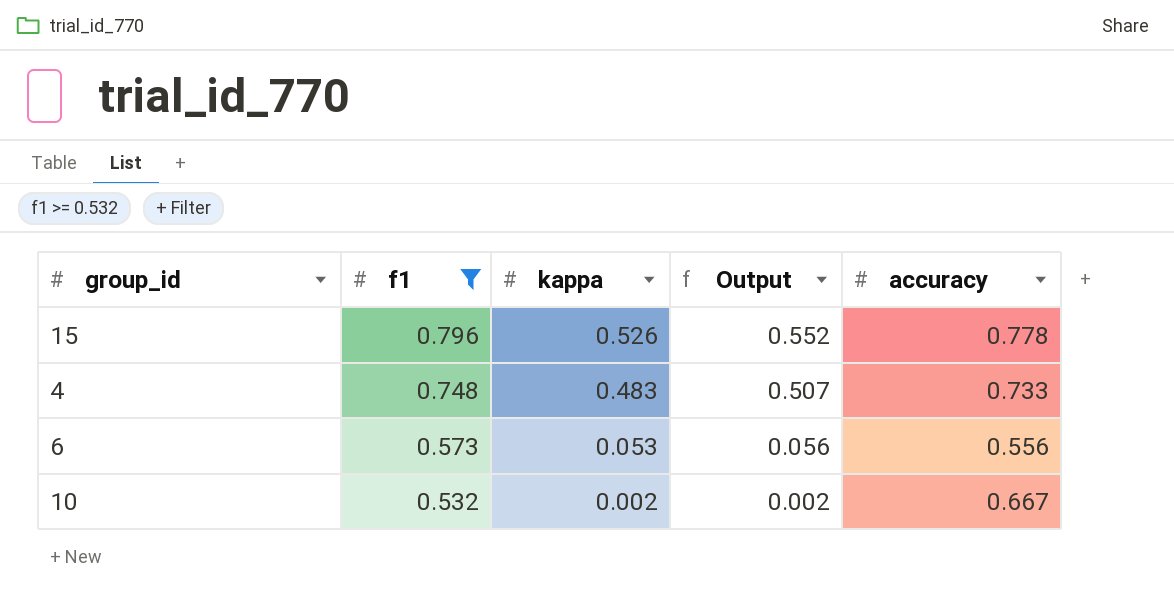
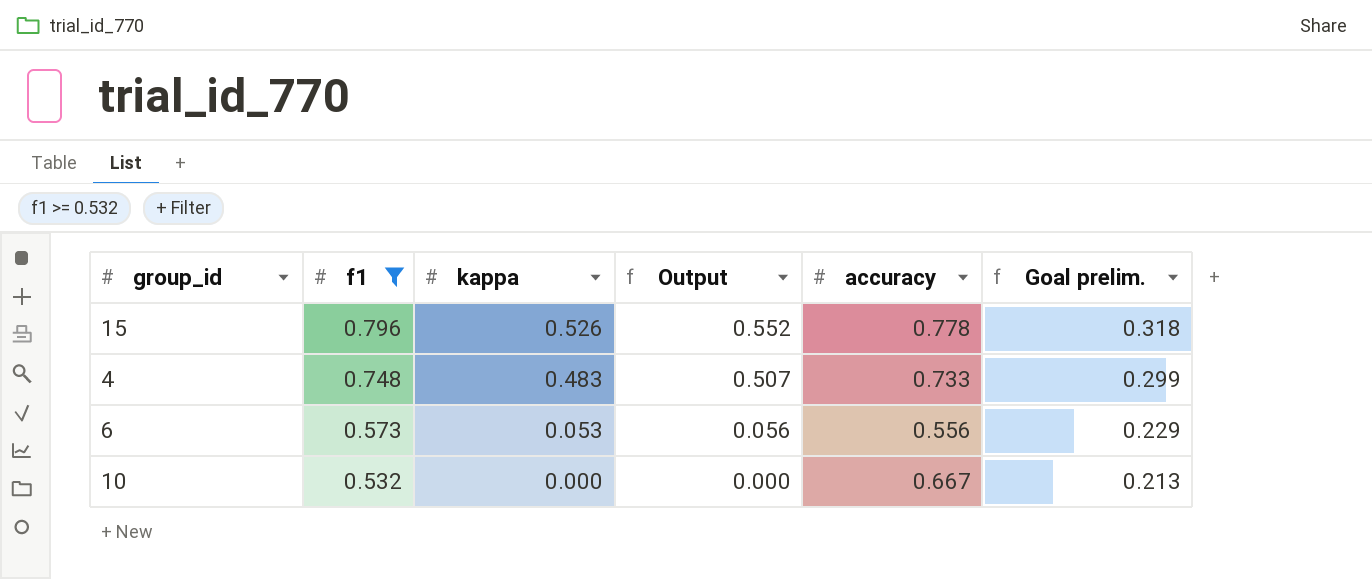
column Goal prelim. | formula: none -> [f1] * 0.4
10 | kappa: 0.002 -> 0.000
10 | Output: 0.002 -> 0.000

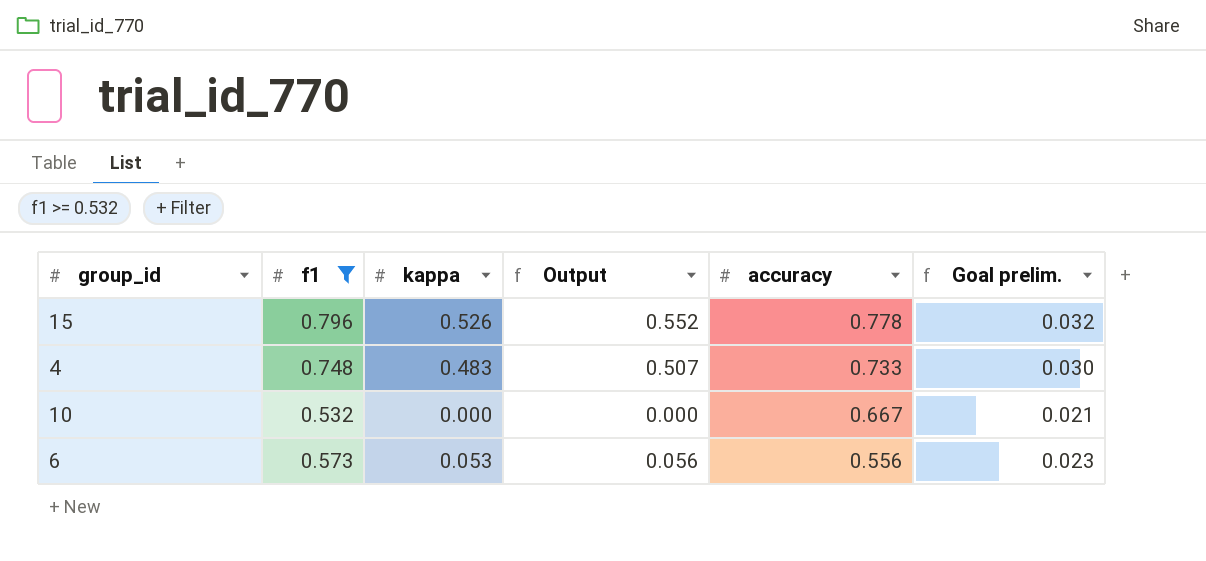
row order: f1 descending -> accuracy descending
column Goal prelim. | formula: [f1] * 0.4 -> [f1] * 0.04

